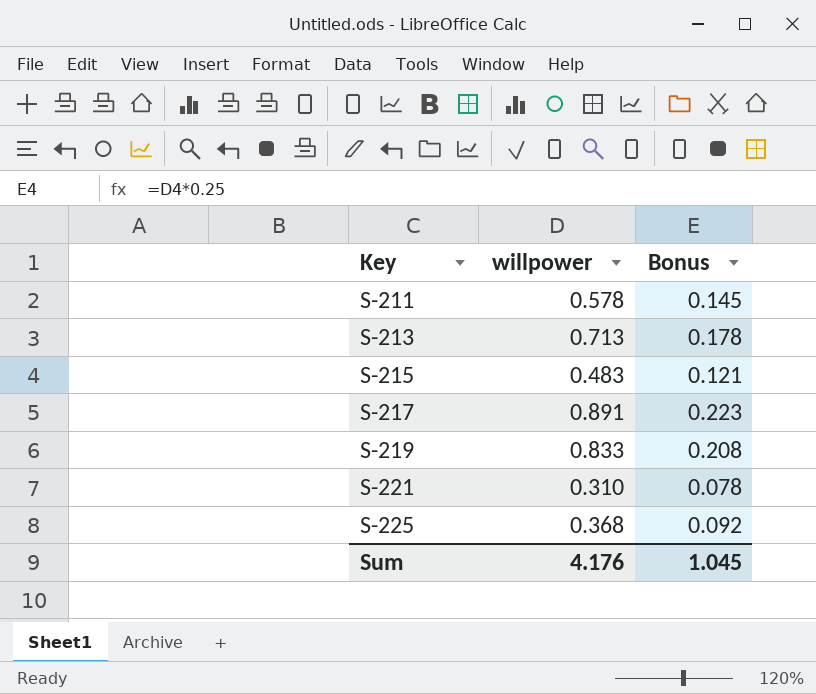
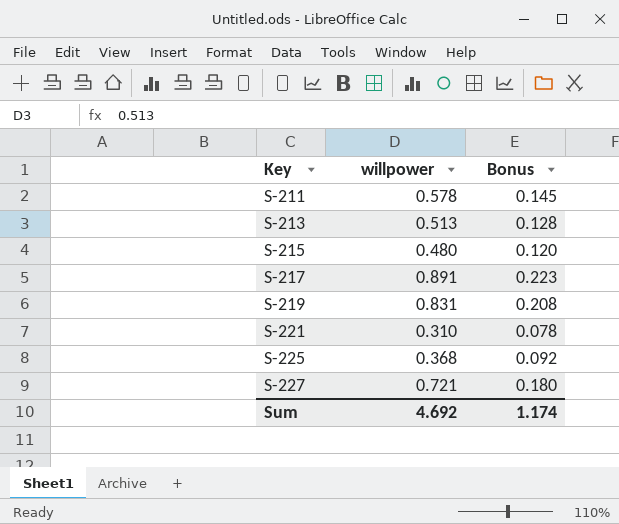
S-213 | willpower: 0.713 -> 0.513
S-213 | Bonus: 0.178 -> 0.128
S-215 | willpower: 0.483 -> 0.480
S-215 | Bonus: 0.121 -> 0.120
S-219 | willpower: 0.833 -> 0.831
row S-227: none -> 0.721 | 0.180
Sum | willpower: 4.176 -> 4.692
Sum | Bonus: 1.045 -> 1.174

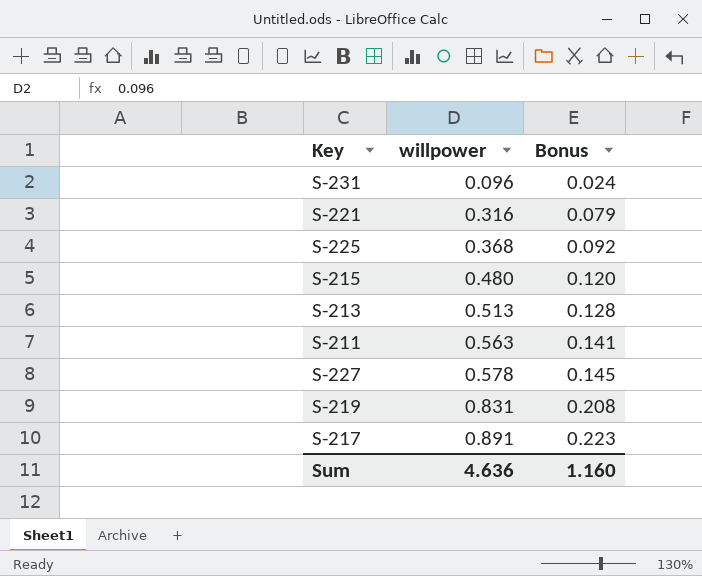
row order: Key ascending -> willpower ascending
row S-231: none -> 0.096 | 0.024
S-221 | willpower: 0.310 -> 0.316
S-221 | Bonus: 0.078 -> 0.079
S-211 | willpower: 0.578 -> 0.563
S-211 | Bonus: 0.145 -> 0.141
S-227 | willpower: 0.721 -> 0.578
S-227 | Bonus: 0.180 -> 0.145
Sum | willpower: 4.692 -> 4.636
Sum | Bonus: 1.174 -> 1.160

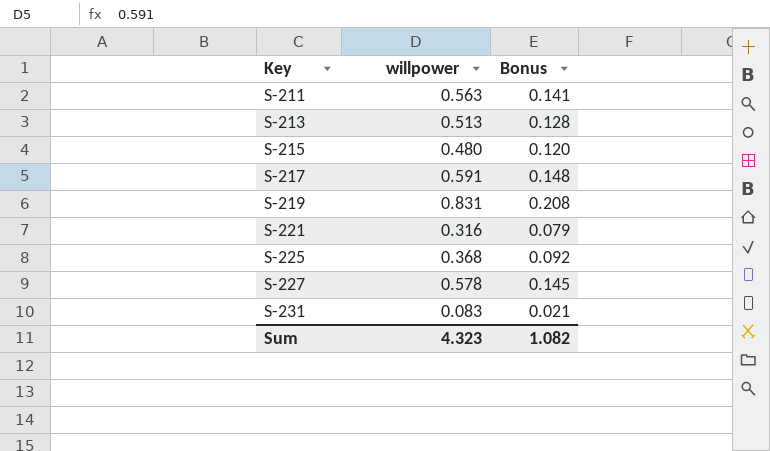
row order: willpower ascending -> Key ascending
S-217 | willpower: 0.891 -> 0.591
S-217 | Bonus: 0.223 -> 0.148
S-231 | willpower: 0.096 -> 0.083
S-231 | Bonus: 0.024 -> 0.021
Sum | willpower: 4.636 -> 4.323
Sum | Bonus: 1.160 -> 1.082

